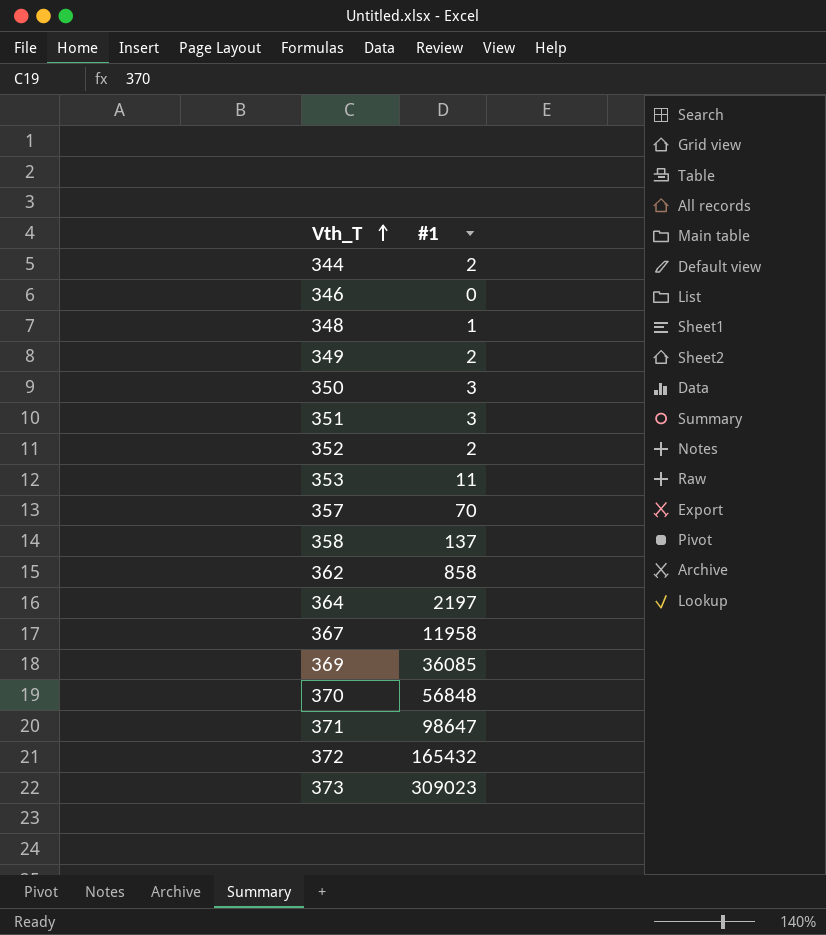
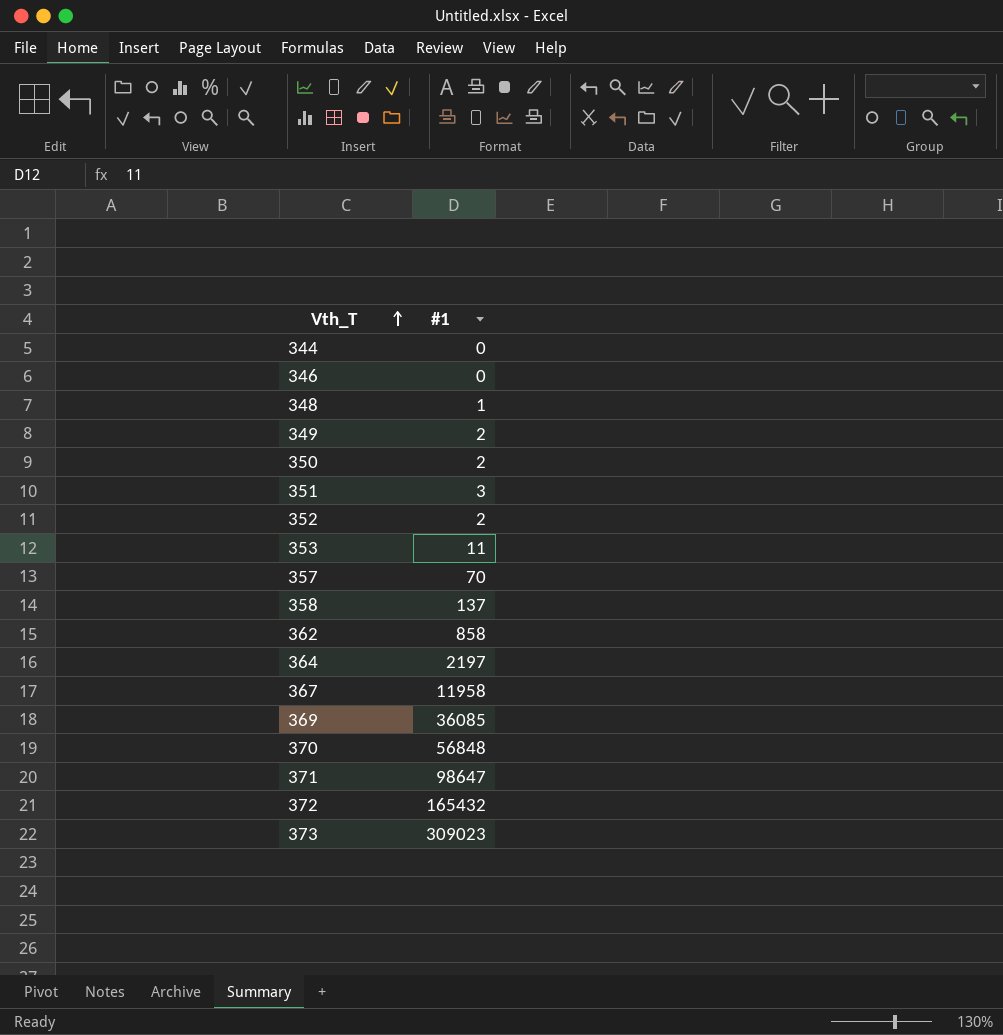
344 | #1: 2 -> 0
350 | #1: 3 -> 2

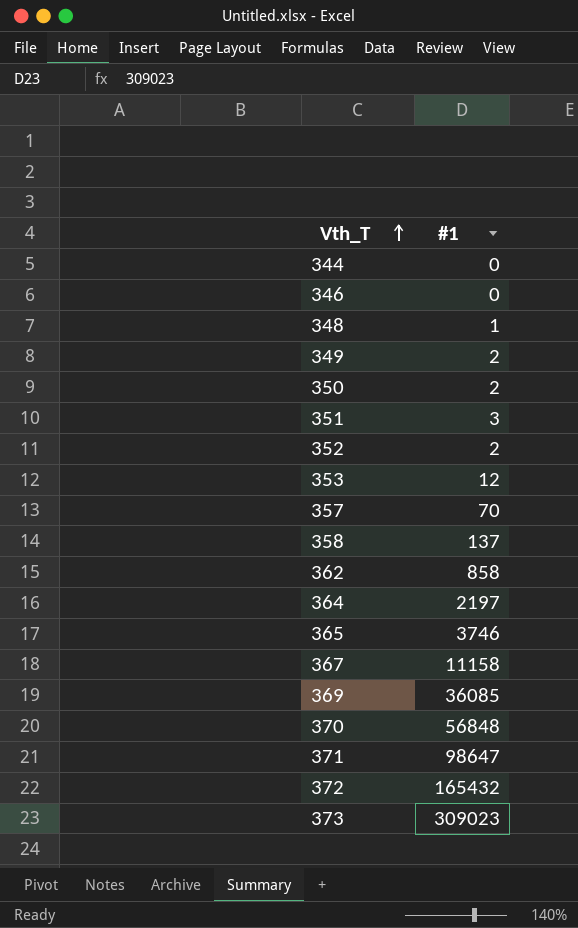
353 | #1: 11 -> 12
row 365: none -> 3746
367 | #1: 11958 -> 11158

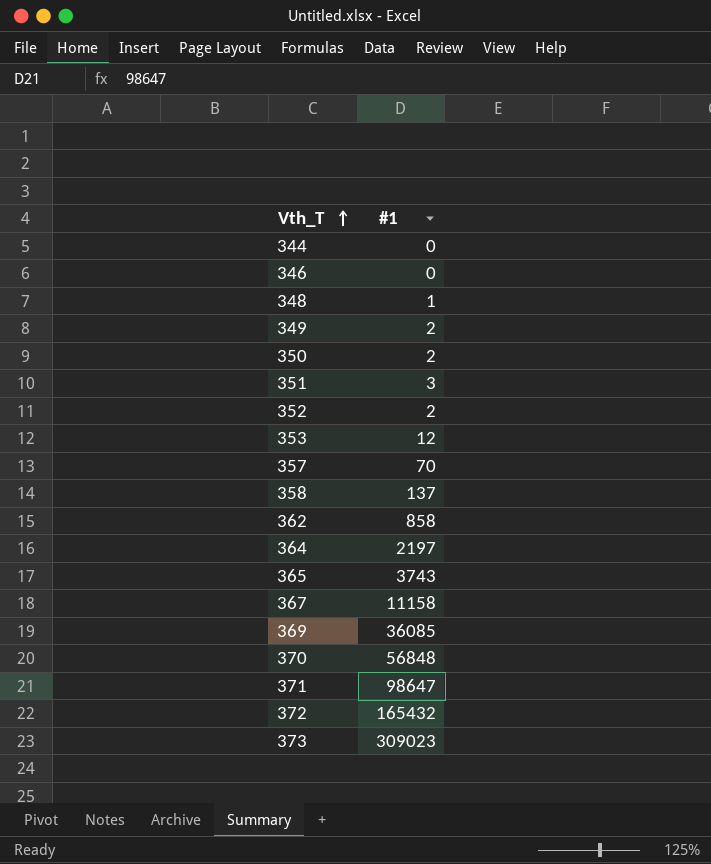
365 | #1: 3746 -> 3743

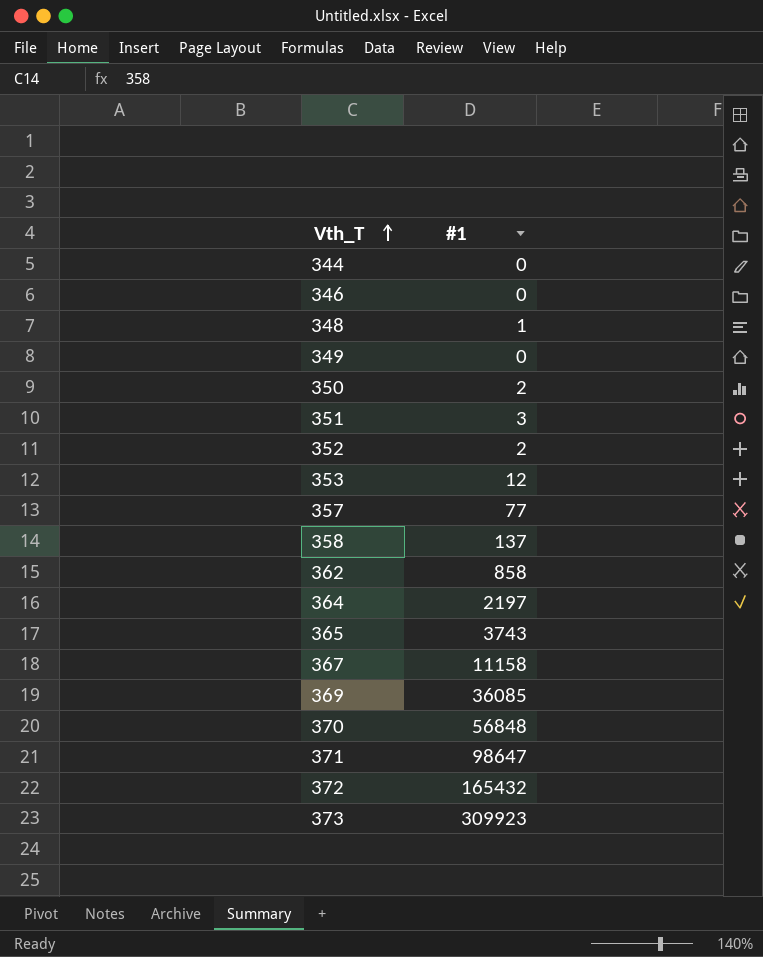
349 | #1: 2 -> 0
357 | #1: 70 -> 77
373 | #1: 309023 -> 309923

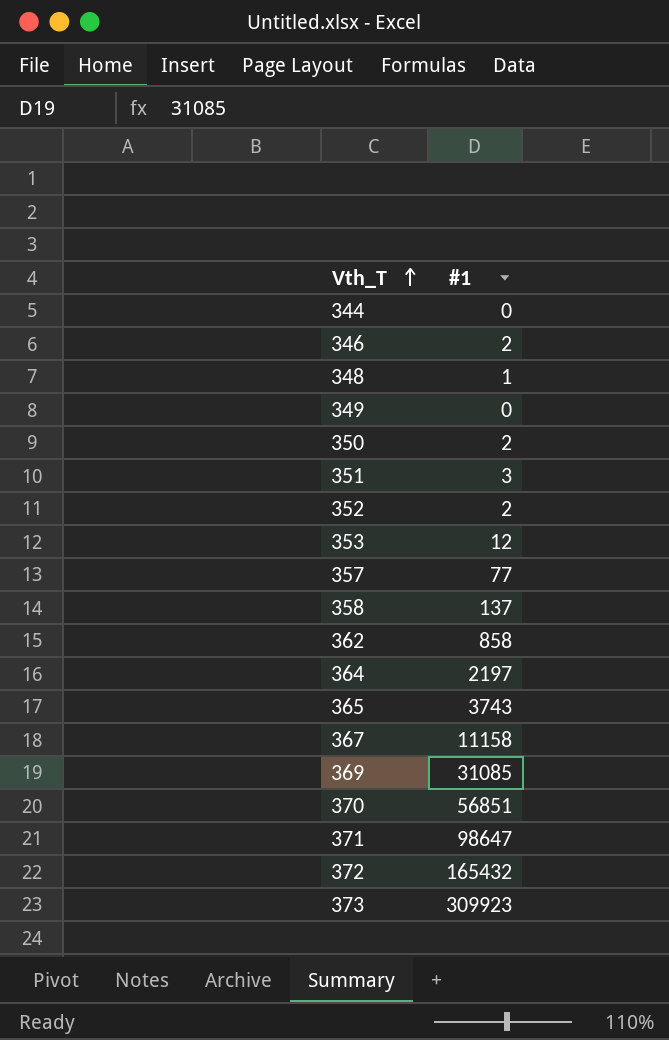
346 | #1: 0 -> 2
369 | #1: 36085 -> 31085
370 | #1: 56848 -> 56851

